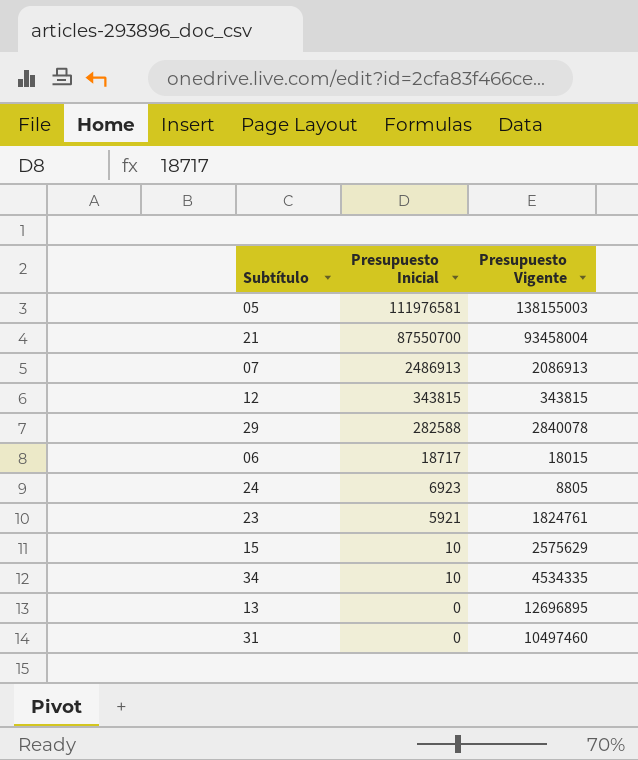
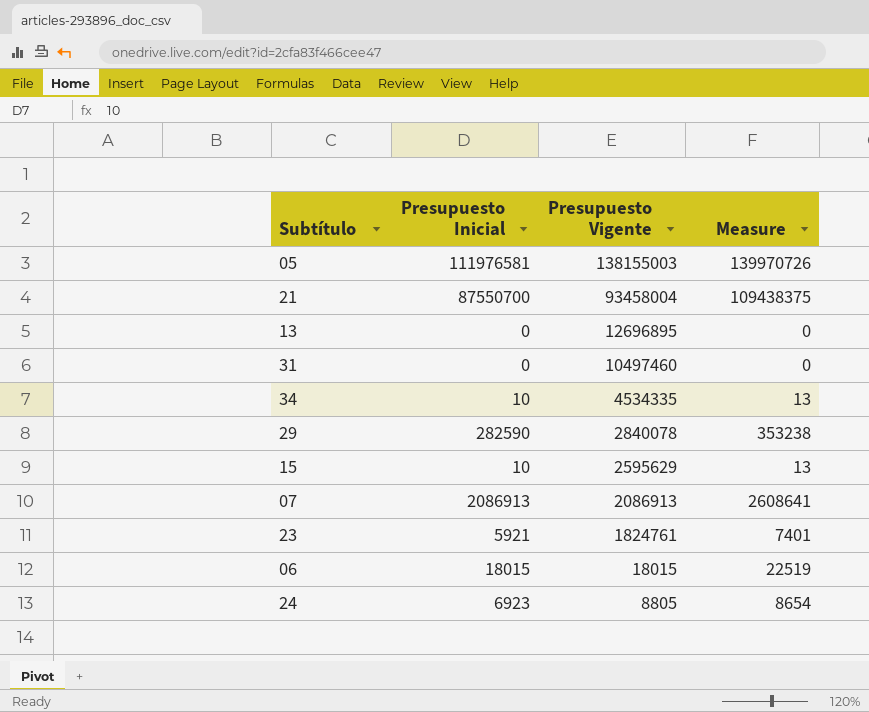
row order: Presupuesto Inicial descending -> Presupuesto Vigente descending
column Measure | formula: none -> [Presupuesto Inicial] * 1.25
row 12: 343815 | 343815 -> none
29 | Presupuesto Inicial: 282588 -> 282590
15 | Presupuesto Vigente: 2575629 -> 2595629
07 | Presupuesto Inicial: 2486913 -> 2086913
06 | Presupuesto Inicial: 18717 -> 18015

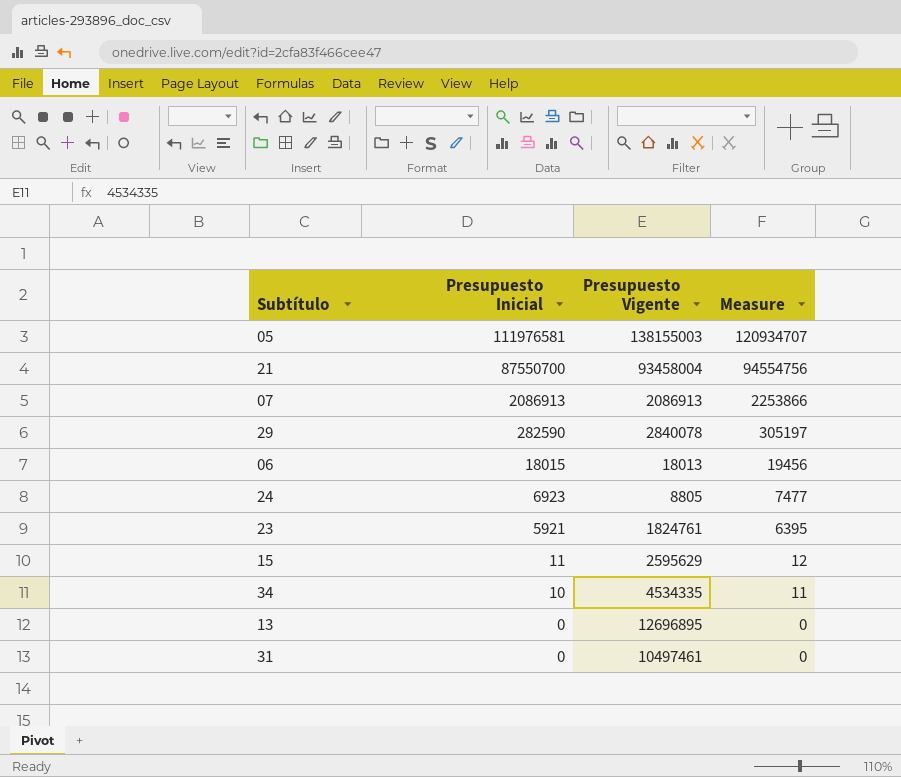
row order: Presupuesto Vigente descending -> Presupuesto Inicial descending
column Measure | formula: [Presupuesto Inicial] * 1.25 -> [Presupuesto Inicial] * 1.08
06 | Presupuesto Vigente: 18015 -> 18013
15 | Presupuesto Inicial: 10 -> 11
31 | Presupuesto Vigente: 10497460 -> 10497461

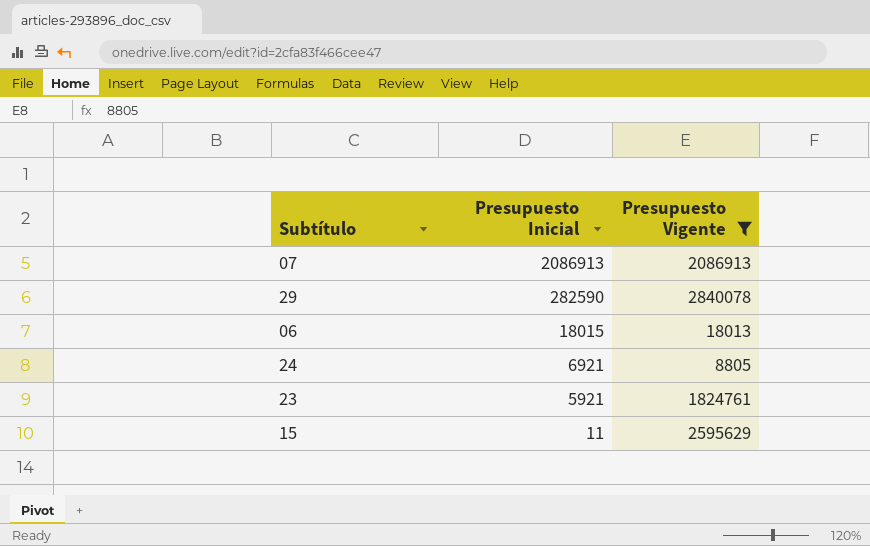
filter: none -> Presupuesto Vigente <= 2840078
column Measure | formula: [Presupuesto Inicial] * 1.08 -> none
24 | Presupuesto Inicial: 6923 -> 6921

